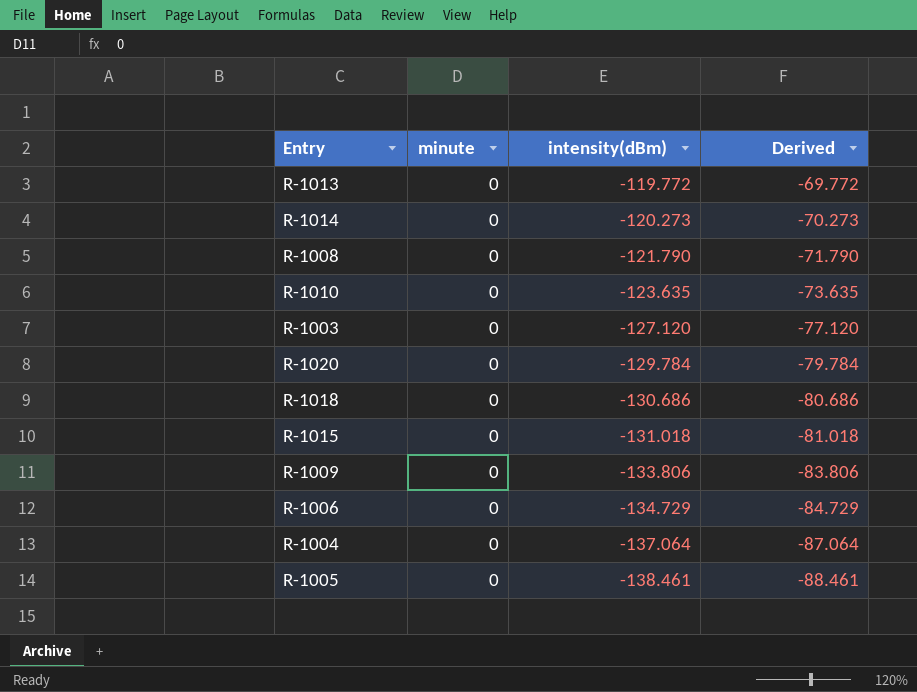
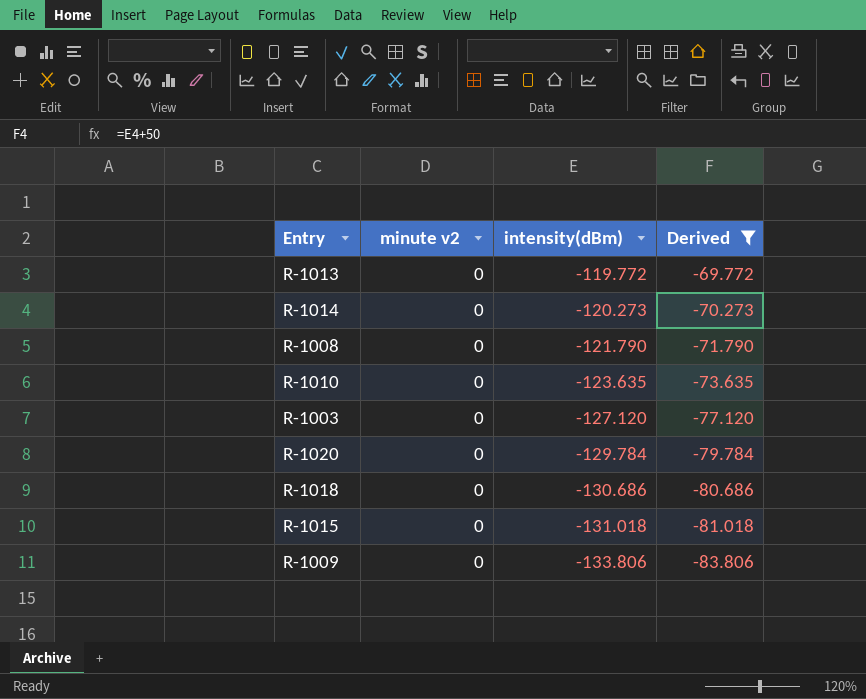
filter: none -> Derived >= -83.806
column name: minute -> minute v2

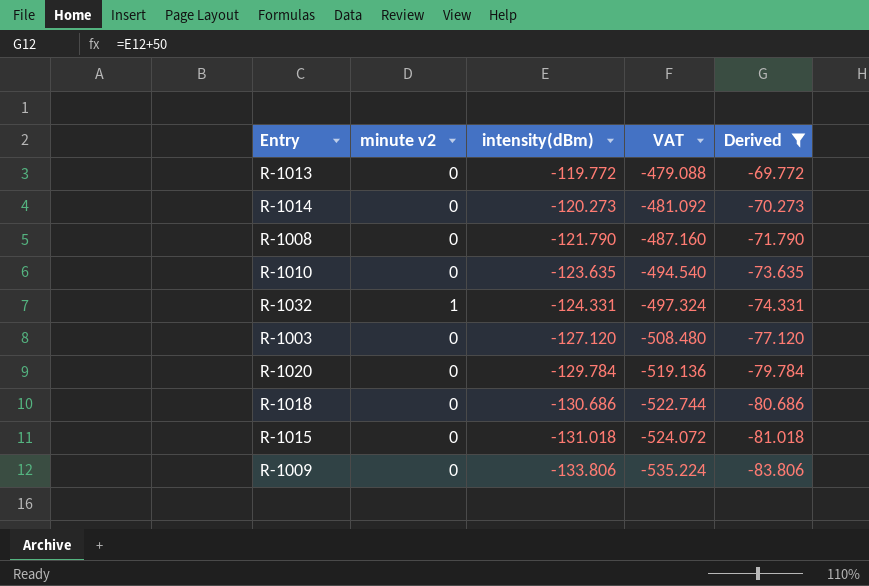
column VAT | formula: none -> [intensity(dBm)] * 4
row R-1032: none -> 1 | -124.331 | -497.324 | -74.331

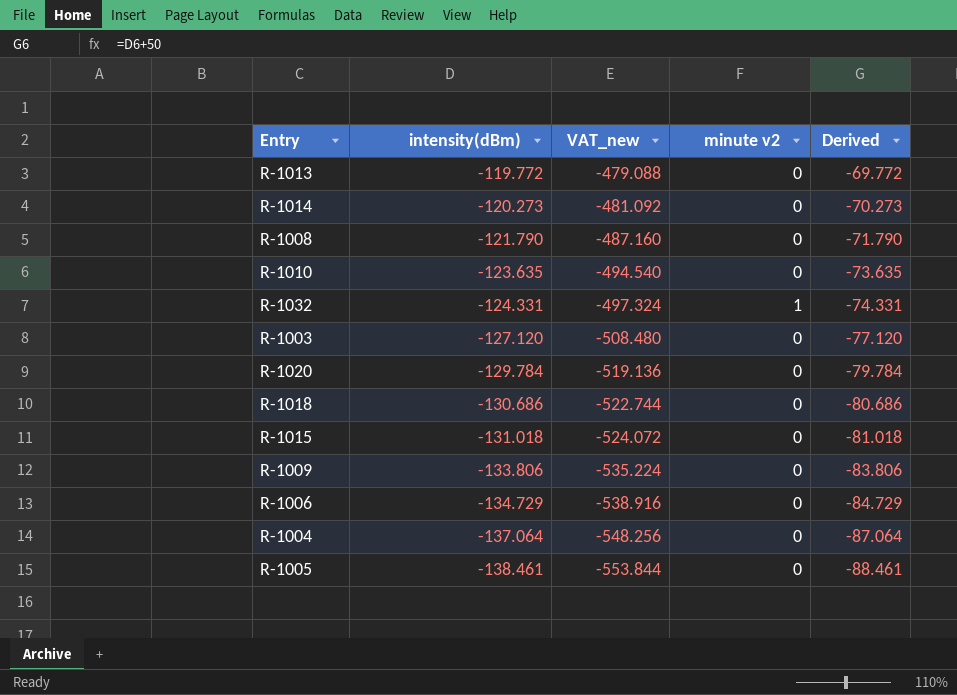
filter: Derived >= -83.806 -> none
column name: VAT -> VAT_new
column minute v2 | position: 2 -> 4

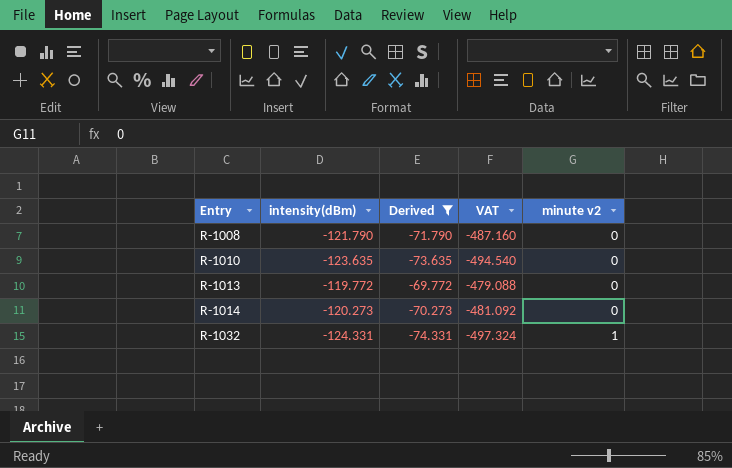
filter: none -> Derived >= -74.331
row order: intensity(dBm) descending -> Entry ascending
column Derived | position: 5 -> 3
column name: VAT_new -> VAT

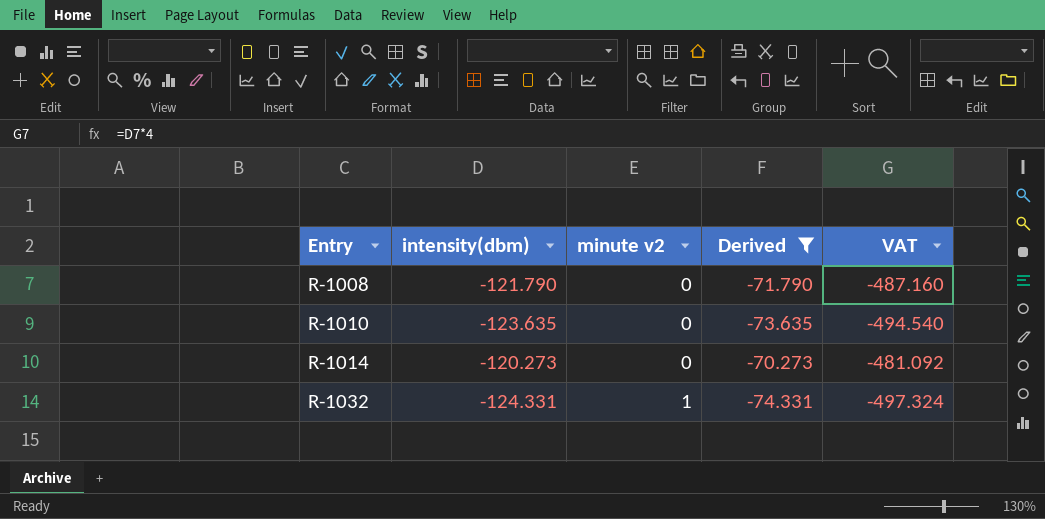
column name: intensity(dBm) -> intensity(dbm)
column minute v2 | position: 5 -> 3
row R-1013: -119.772 | -69.772 | -479.088 | 0 -> none

